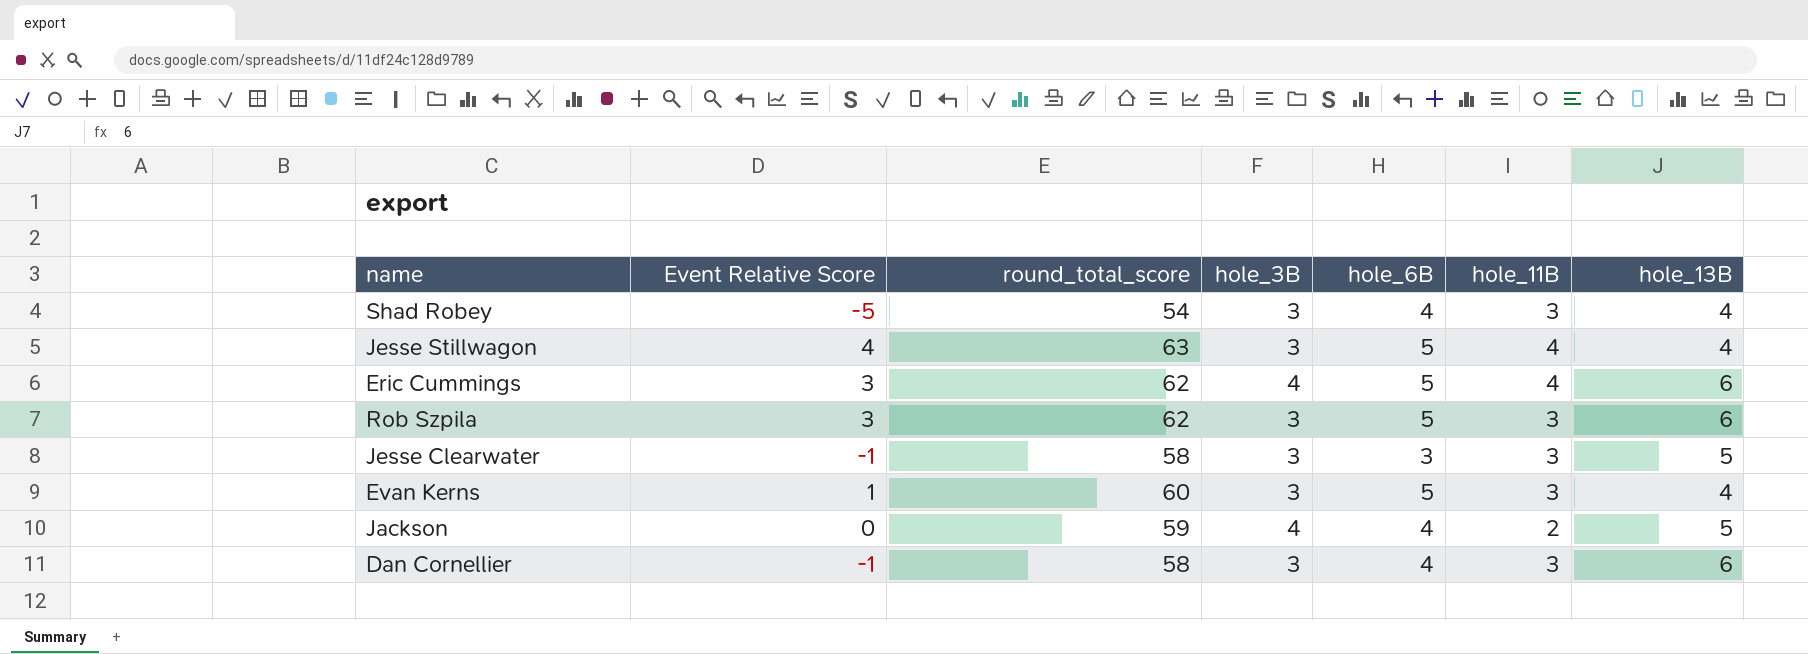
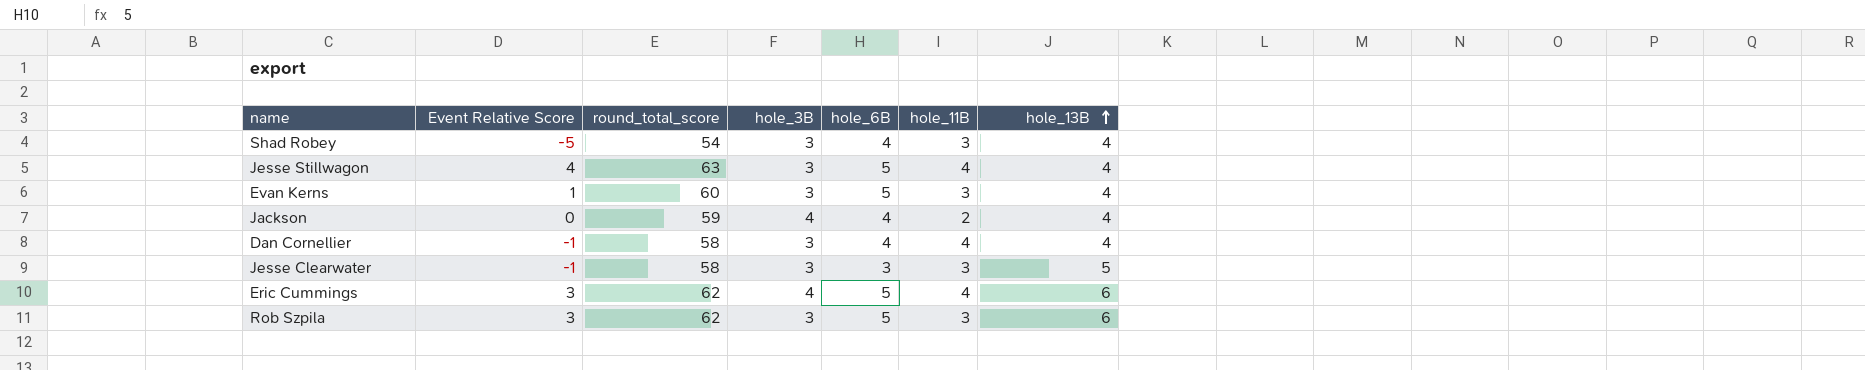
row order: none -> hole_13B ascending
Jackson | hole_13B: 5 -> 4
Dan Cornellier | hole_11B: 3 -> 4
Dan Cornellier | hole_13B: 6 -> 4

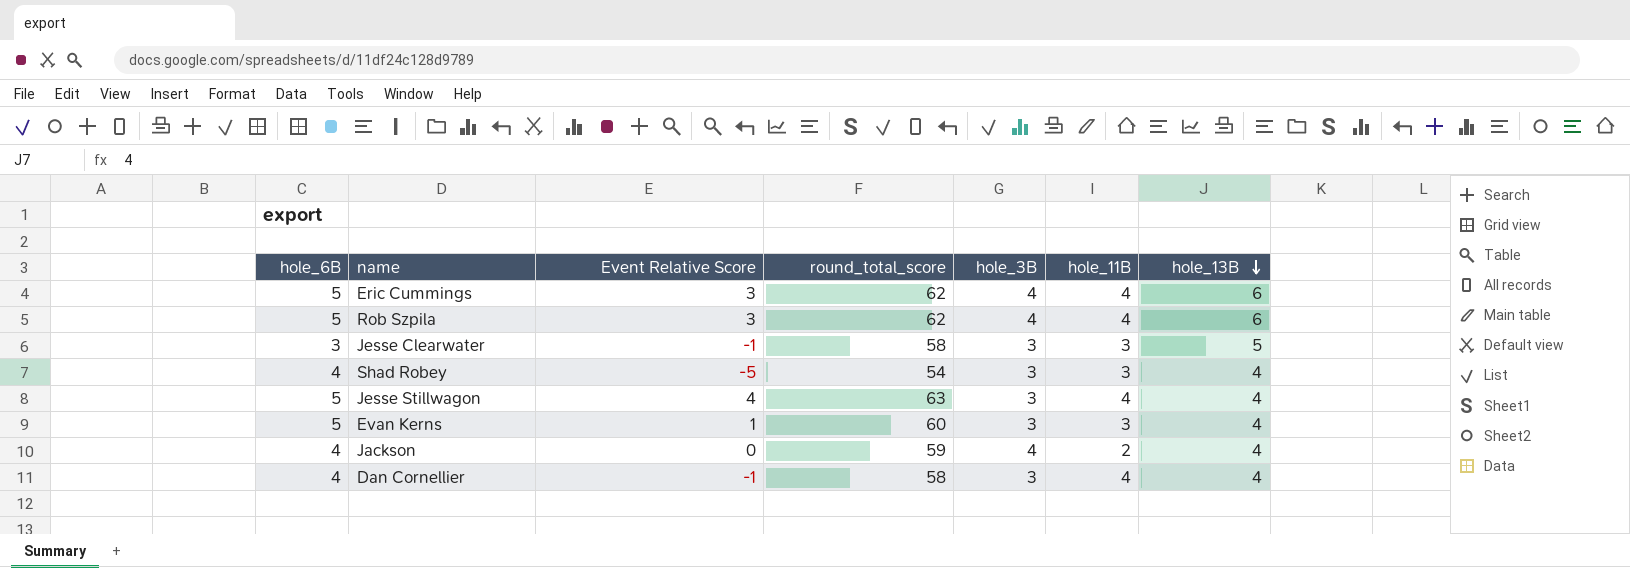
row order: hole_13B ascending -> hole_13B descending
column hole_6B | position: 5 -> 1
Rob Szpila | hole_3B: 3 -> 4
Rob Szpila | hole_11B: 3 -> 4

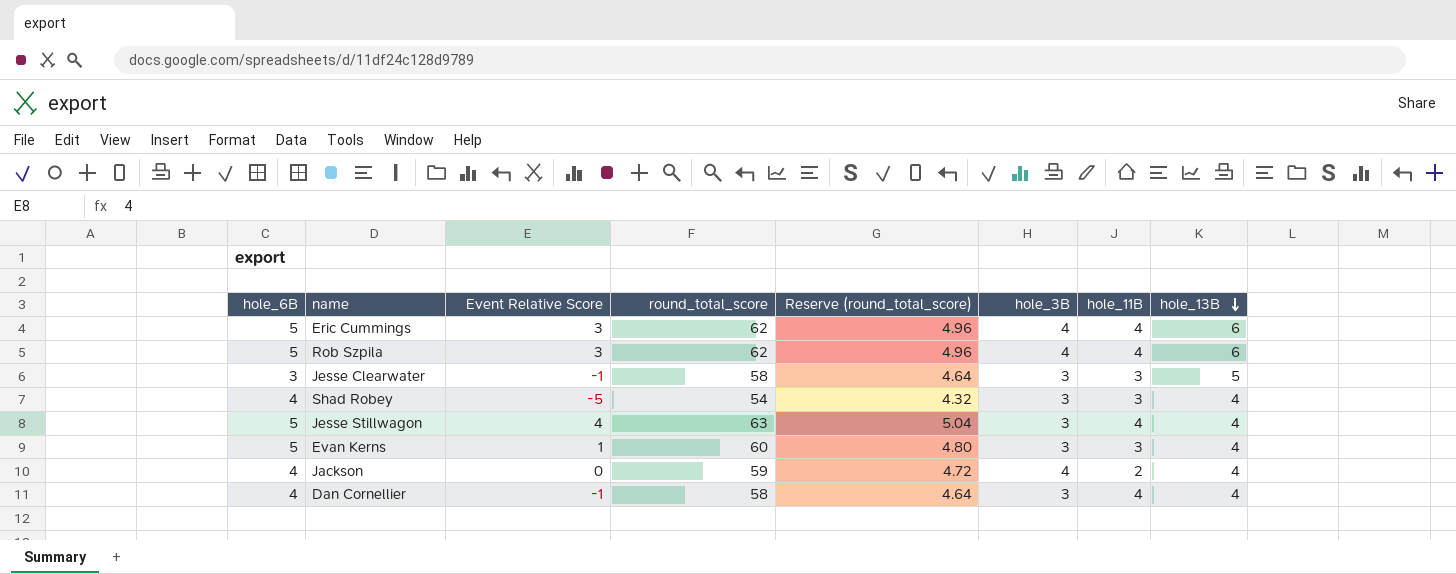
column Reserve (round_total_score) | formula: none -> [round_total_score] * 0.08

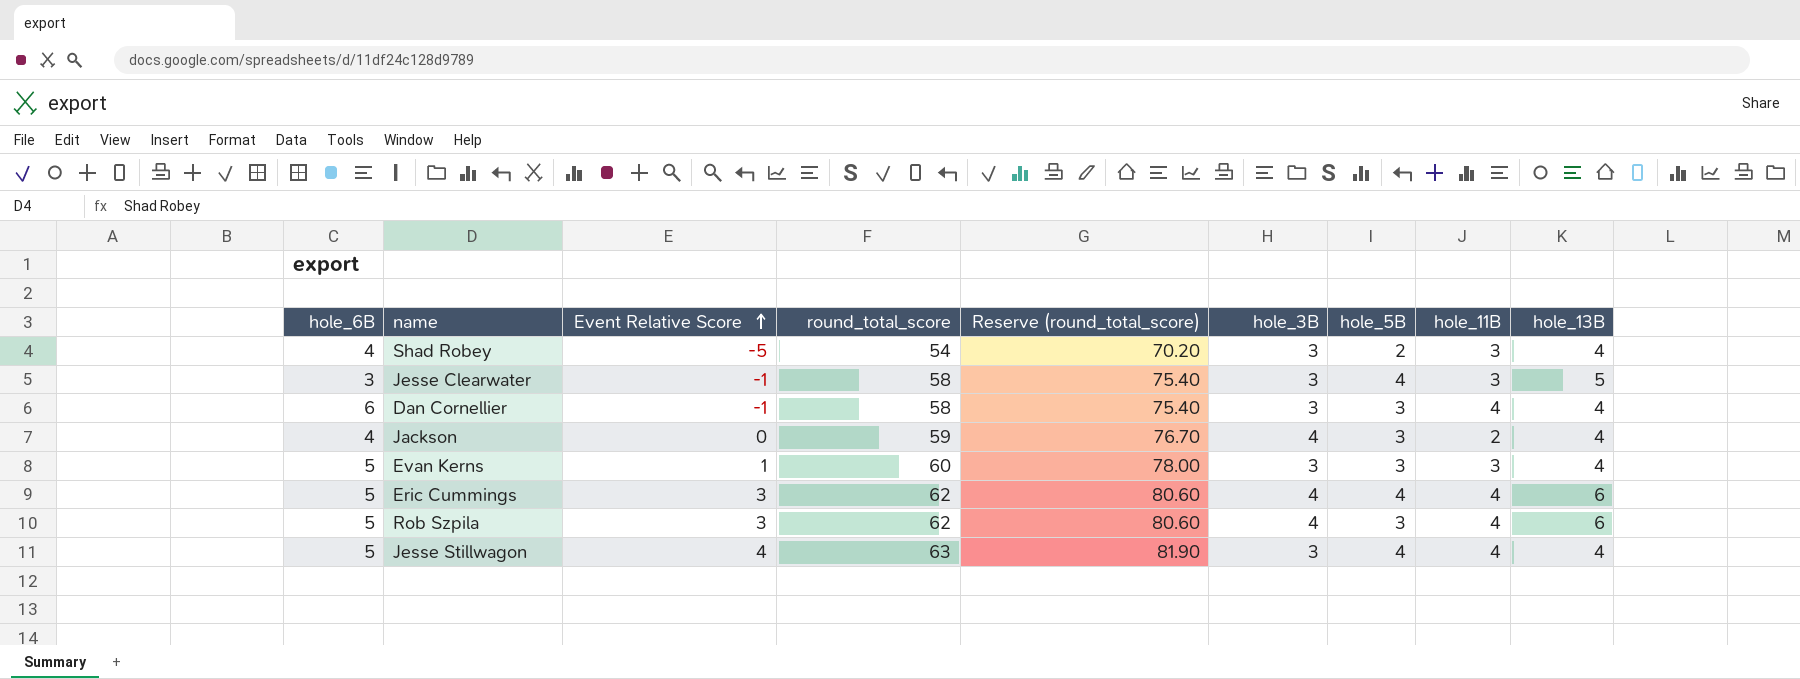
row order: hole_13B descending -> Event Relative Score ascending
column Reserve (round_total_score) | formula: [round_total_score] * 0.08 -> [round_total_score] * 1.3
column hole_5B | position: none -> 7
Dan Cornellier | hole_6B: 4 -> 6

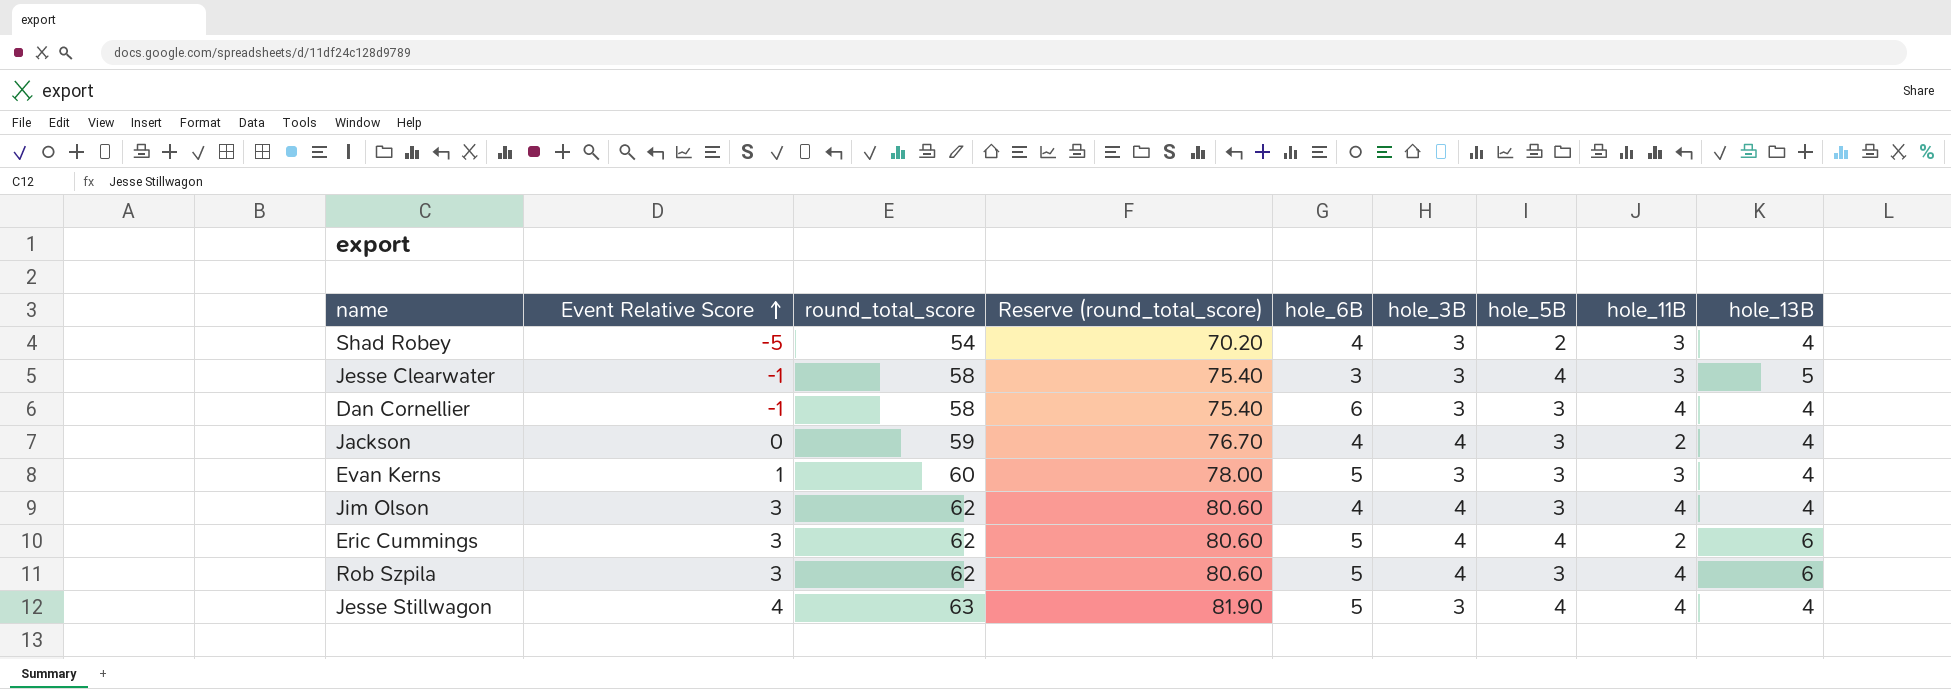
column hole_6B | position: 1 -> 5
row Jim Olson: none -> 3 | 62 | 80.60 | 4 | 4 | 3 | 4 | 4
Eric Cummings | hole_11B: 4 -> 2

